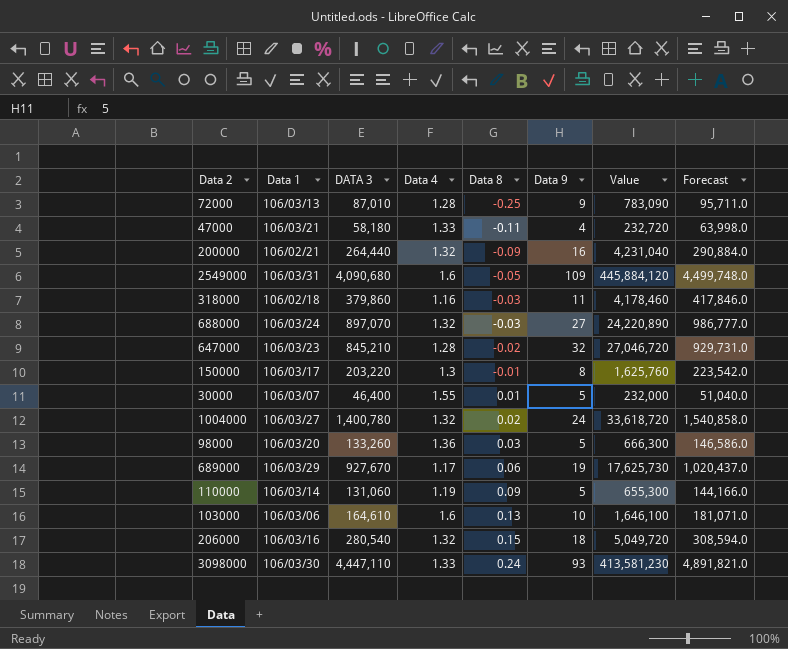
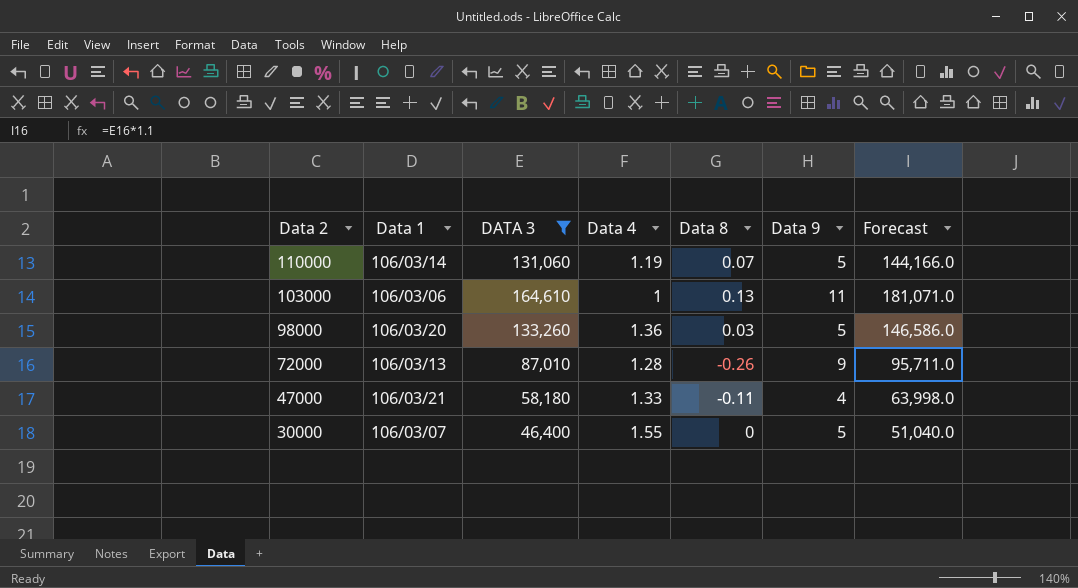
filter: none -> DATA 3 <= 164,610
row order: Data 8 ascending -> Data 2 descending
column Value | formula: [DATA 3] * [Data 9] -> none
110000 | Data 8: 0.09 -> 0.07
103000 | Data 4: 1.6 -> 1
103000 | Data 9: 10 -> 11
72000 | Data 8: -0.25 -> -0.26
30000 | Data 8: 0.01 -> 0

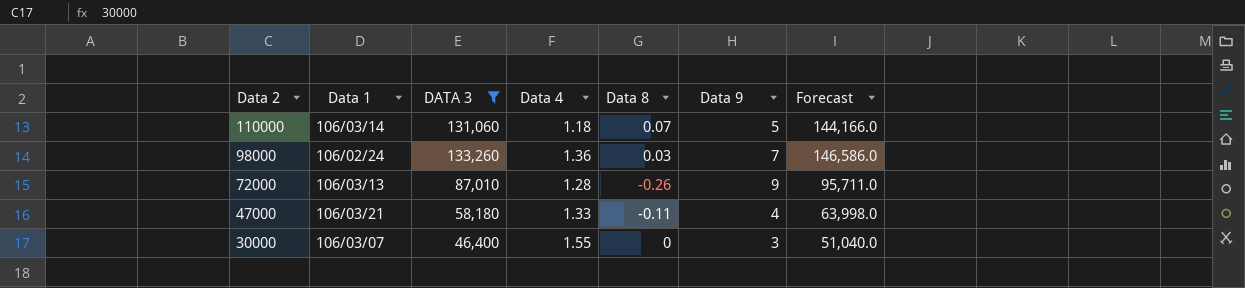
row 103000: 106/03/06 | 164,610 | 1 | 0.13 | 11 | 181,071.0 -> none
110000 | Data 4: 1.19 -> 1.18
98000 | Data 1: 106/03/20 -> 106/02/24
98000 | Data 9: 5 -> 7
30000 | Data 9: 5 -> 3

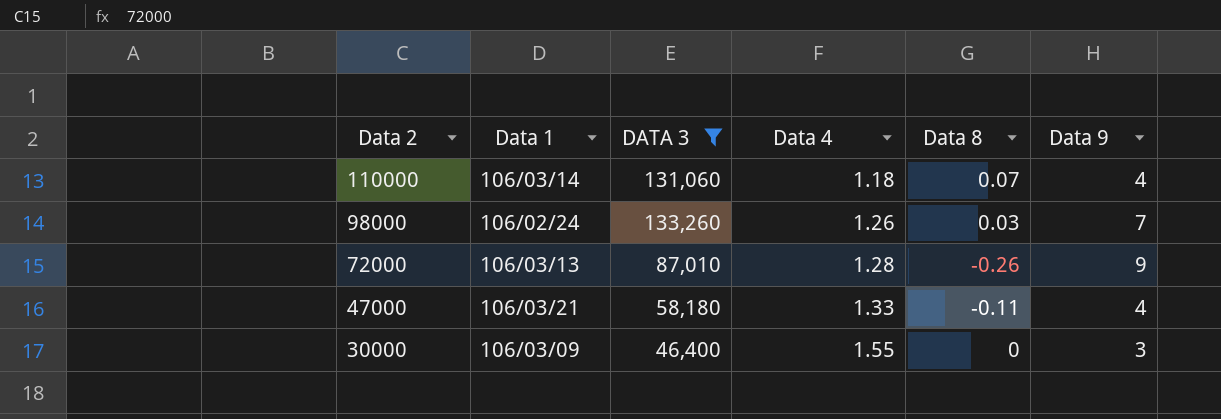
column Forecast | formula: [DATA 3] * 1.1 -> none
110000 | Data 9: 5 -> 4
98000 | Data 4: 1.36 -> 1.26
30000 | Data 1: 106/03/07 -> 106/03/09

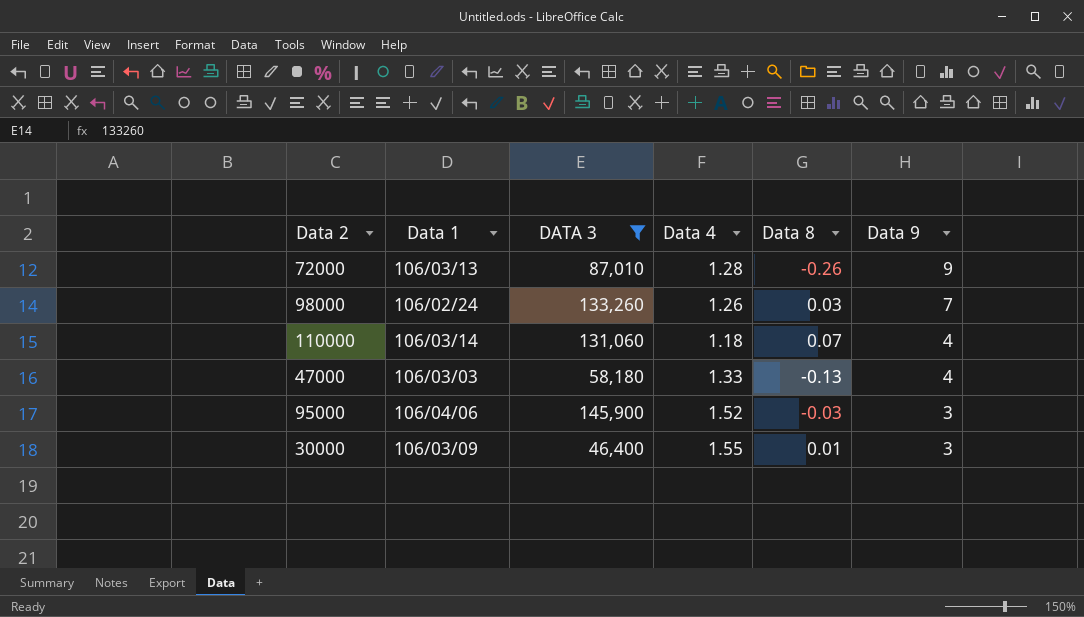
row order: Data 2 descending -> Data 9 descending
47000 | Data 1: 106/03/21 -> 106/03/03
47000 | Data 8: -0.11 -> -0.13
row 95000: none -> 106/04/06 | 145,900 | 1.52 | -0.03 | 3
30000 | Data 8: 0 -> 0.01

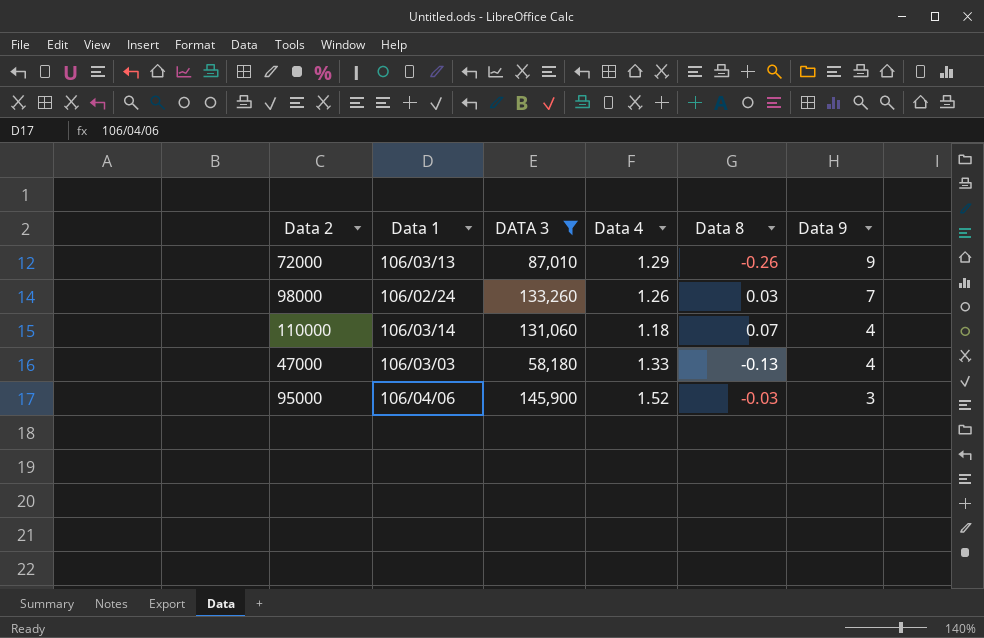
row 30000: 106/03/09 | 46,400 | 1.55 | 0.01 | 3 -> none
72000 | Data 4: 1.28 -> 1.29

